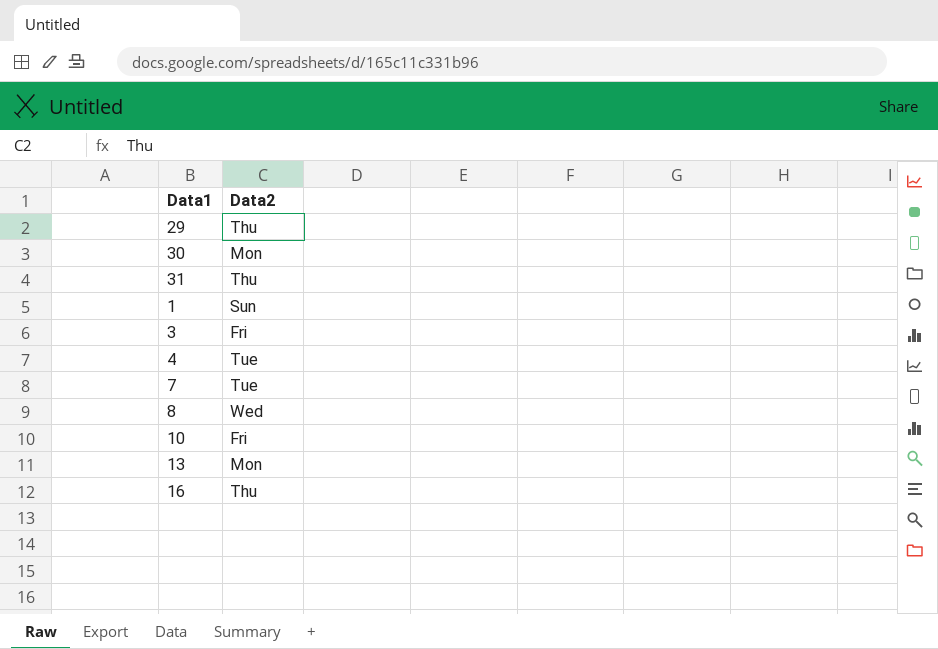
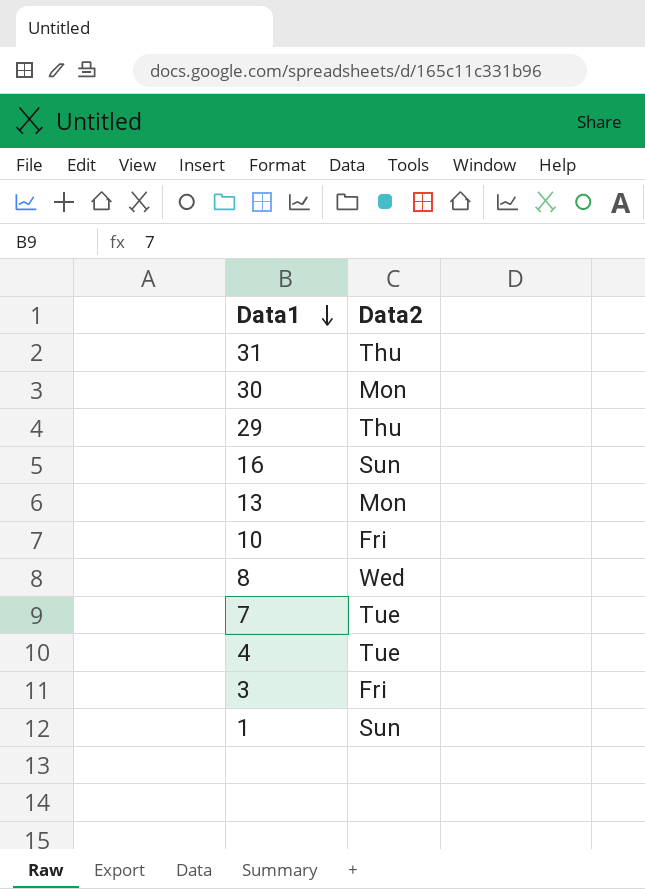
row order: none -> Data1 descending
16 | Data2: Thu -> Sun

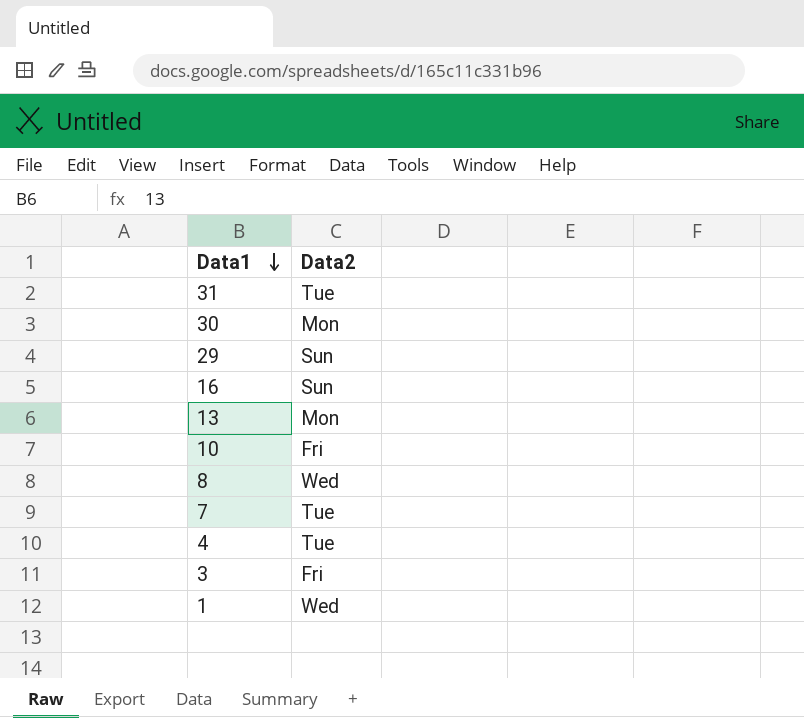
31 | Data2: Thu -> Tue
29 | Data2: Thu -> Sun
1 | Data2: Sun -> Wed

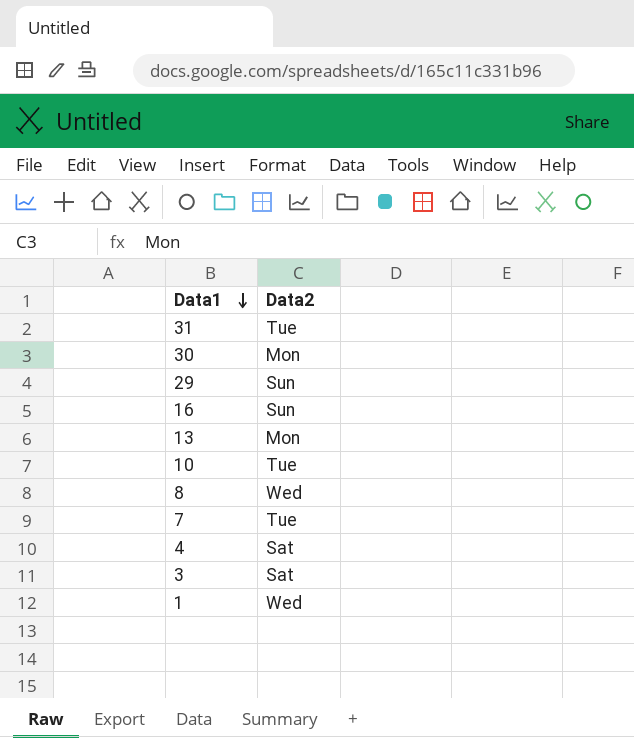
10 | Data2: Fri -> Tue
4 | Data2: Tue -> Sat
3 | Data2: Fri -> Sat

